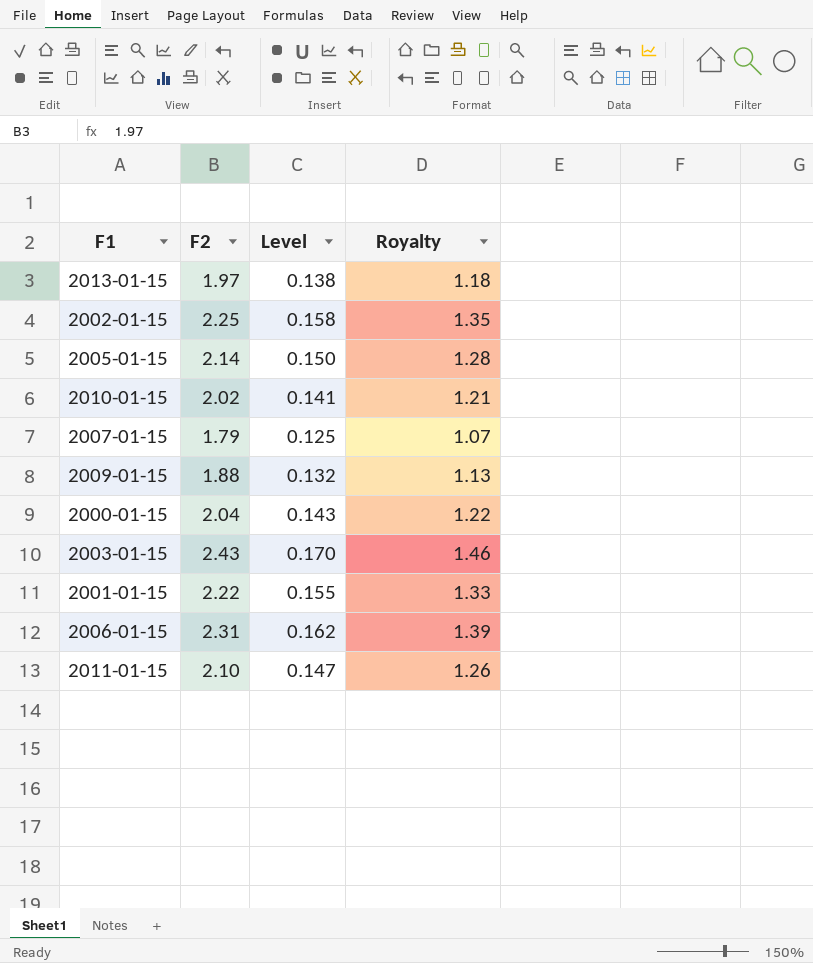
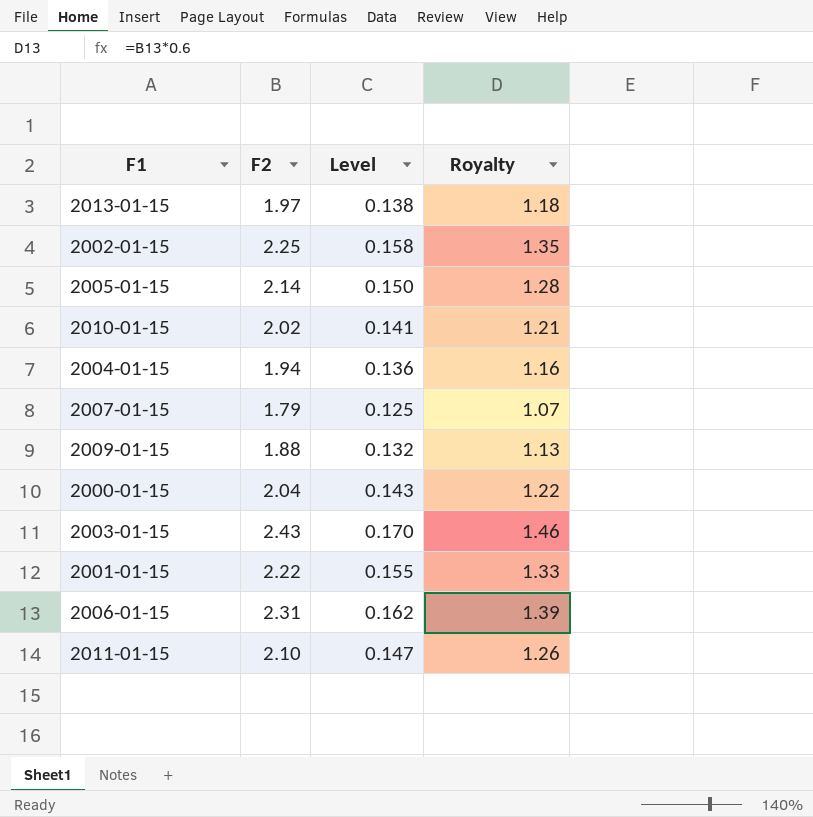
row 2004-01-15: none -> 1.94 | 0.136 | 1.16

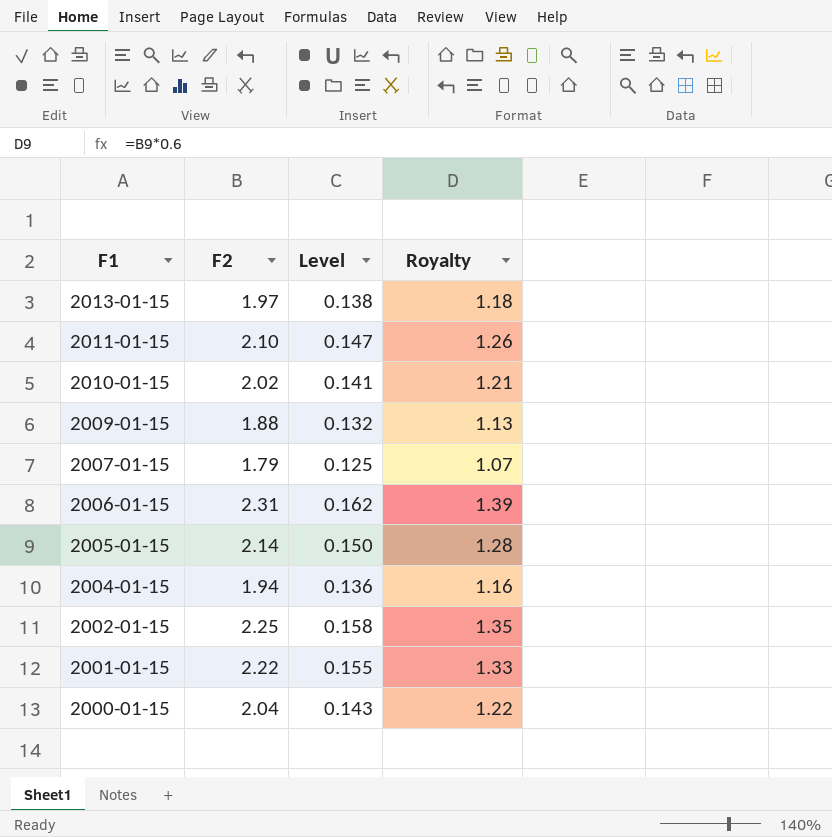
row order: none -> F1 descending
row 2003-01-15: 2.43 | 0.170 | 1.46 -> none

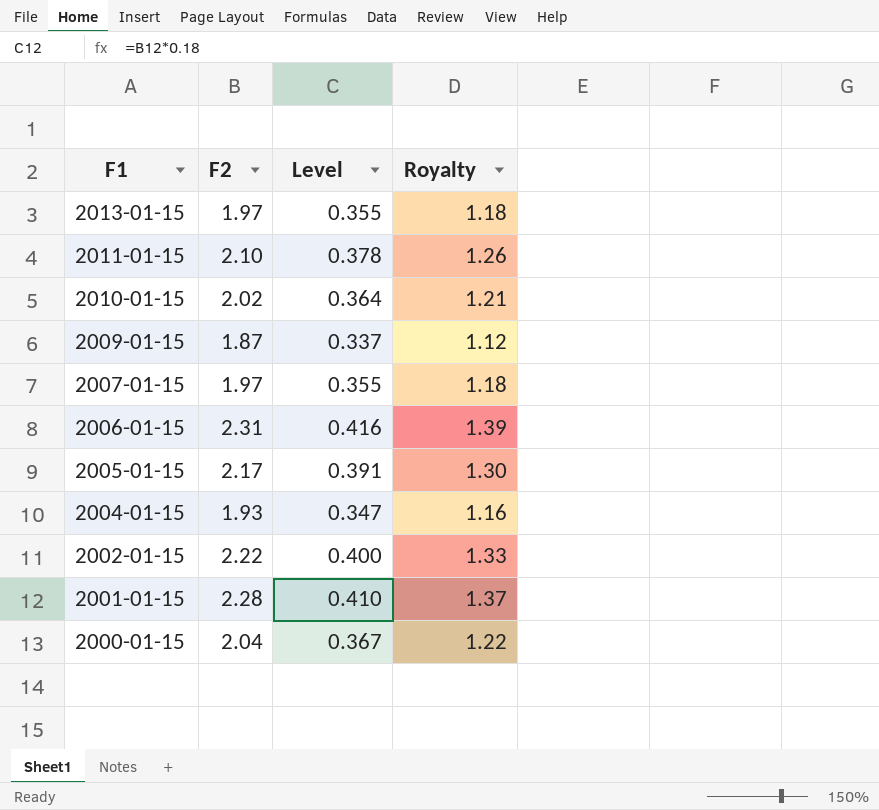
column Level | formula: [F2] * 0.07 -> [F2] * 0.18
2009-01-15 | F2: 1.88 -> 1.87
2009-01-15 | Royalty: 1.13 -> 1.12
2007-01-15 | F2: 1.79 -> 1.97
2007-01-15 | Royalty: 1.07 -> 1.18
2005-01-15 | F2: 2.14 -> 2.17
2005-01-15 | Royalty: 1.28 -> 1.30
2004-01-15 | F2: 1.94 -> 1.93
2002-01-15 | F2: 2.25 -> 2.22
2002-01-15 | Royalty: 1.35 -> 1.33
2001-01-15 | F2: 2.22 -> 2.28
2001-01-15 | Royalty: 1.33 -> 1.37

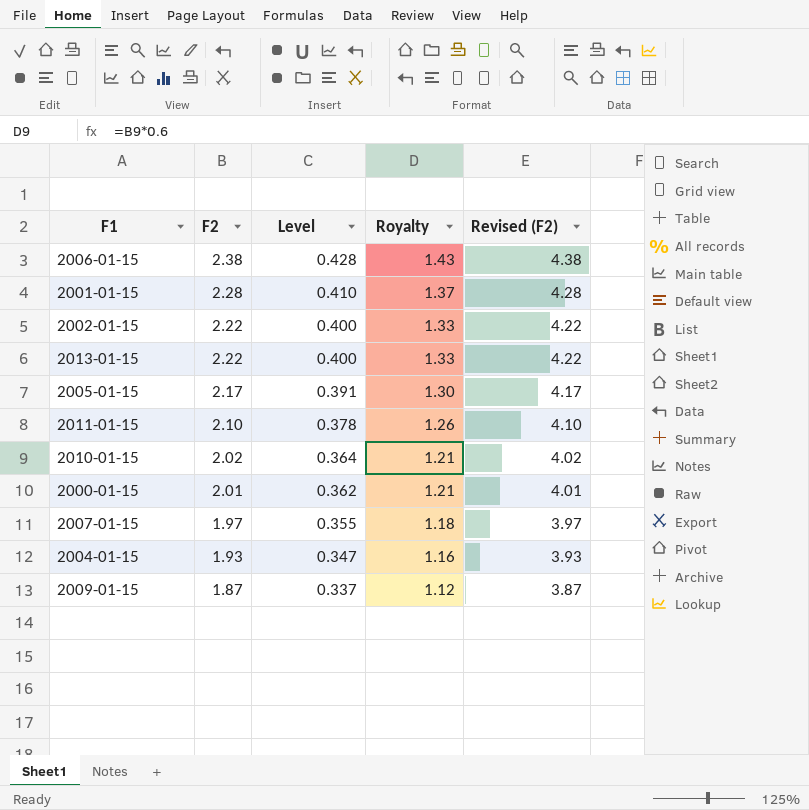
row order: F1 descending -> F2 descending
column Revised (F2) | formula: none -> [F2] + 2
2006-01-15 | F2: 2.31 -> 2.38
2006-01-15 | Level: 0.416 -> 0.428
2006-01-15 | Royalty: 1.39 -> 1.43
2013-01-15 | F2: 1.97 -> 2.22
2013-01-15 | Level: 0.355 -> 0.400
2013-01-15 | Royalty: 1.18 -> 1.33
2000-01-15 | F2: 2.04 -> 2.01
2000-01-15 | Level: 0.367 -> 0.362
2000-01-15 | Royalty: 1.22 -> 1.21

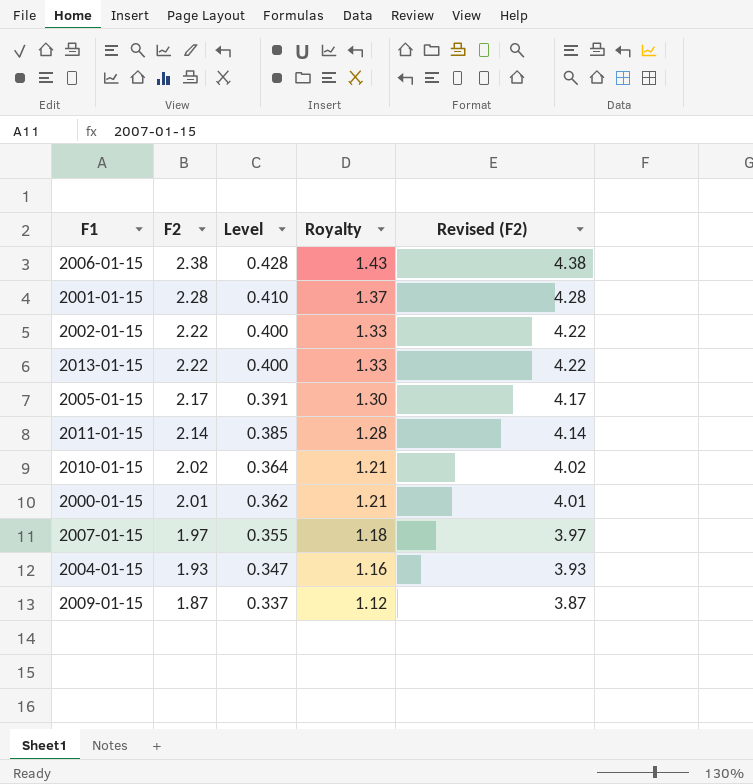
2011-01-15 | F2: 2.10 -> 2.14
2011-01-15 | Level: 0.378 -> 0.385
2011-01-15 | Royalty: 1.26 -> 1.28
2011-01-15 | Revised (F2): 4.10 -> 4.14

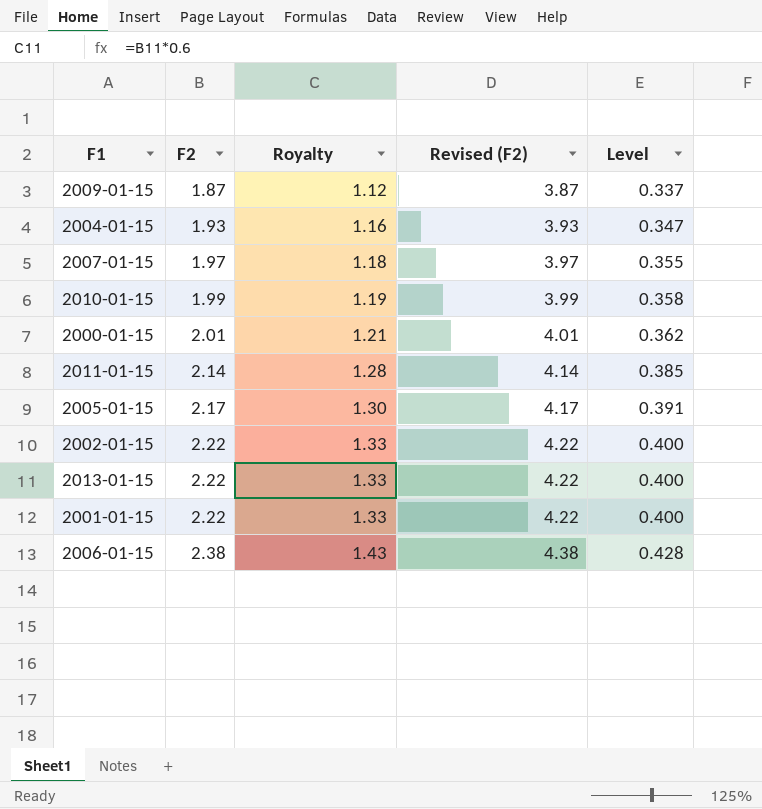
row order: F2 descending -> F2 ascending
column Level | position: 3 -> 5
2010-01-15 | F2: 2.02 -> 1.99
2010-01-15 | Royalty: 1.21 -> 1.19
2010-01-15 | Revised (F2): 4.02 -> 3.99
2010-01-15 | Level: 0.364 -> 0.358
2001-01-15 | F2: 2.28 -> 2.22
2001-01-15 | Royalty: 1.37 -> 1.33
2001-01-15 | Revised (F2): 4.28 -> 4.22
2001-01-15 | Level: 0.410 -> 0.400

